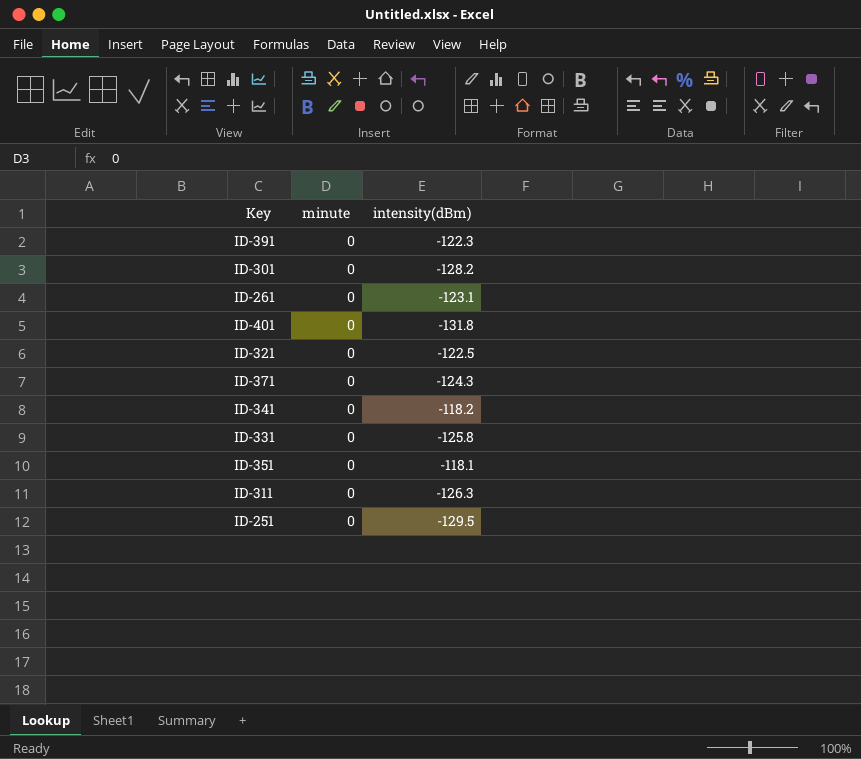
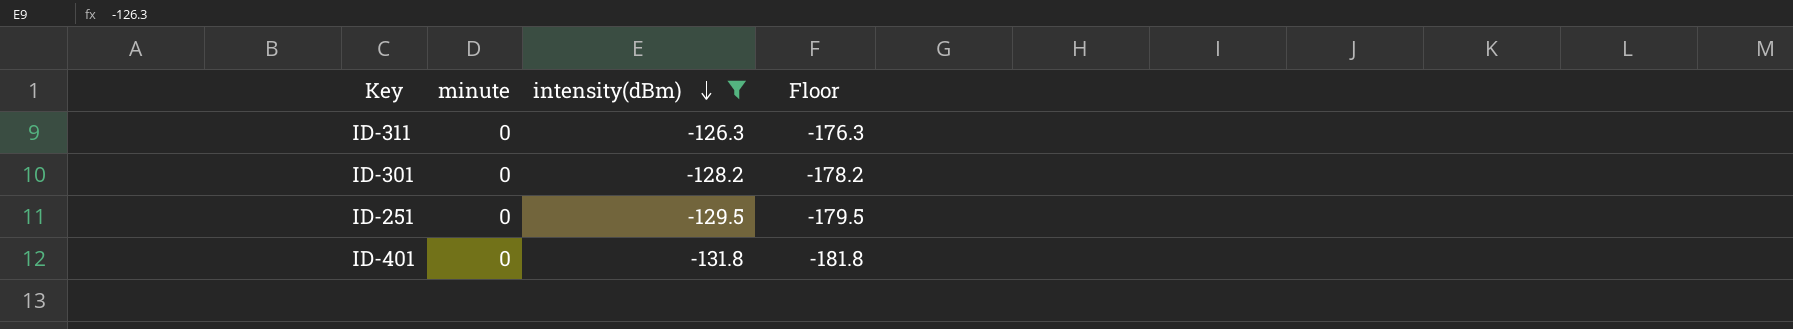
filter: none -> intensity(dBm) <= -126.3
row order: none -> intensity(dBm) descending
column Floor | formula: none -> [intensity(dBm)] - 50

